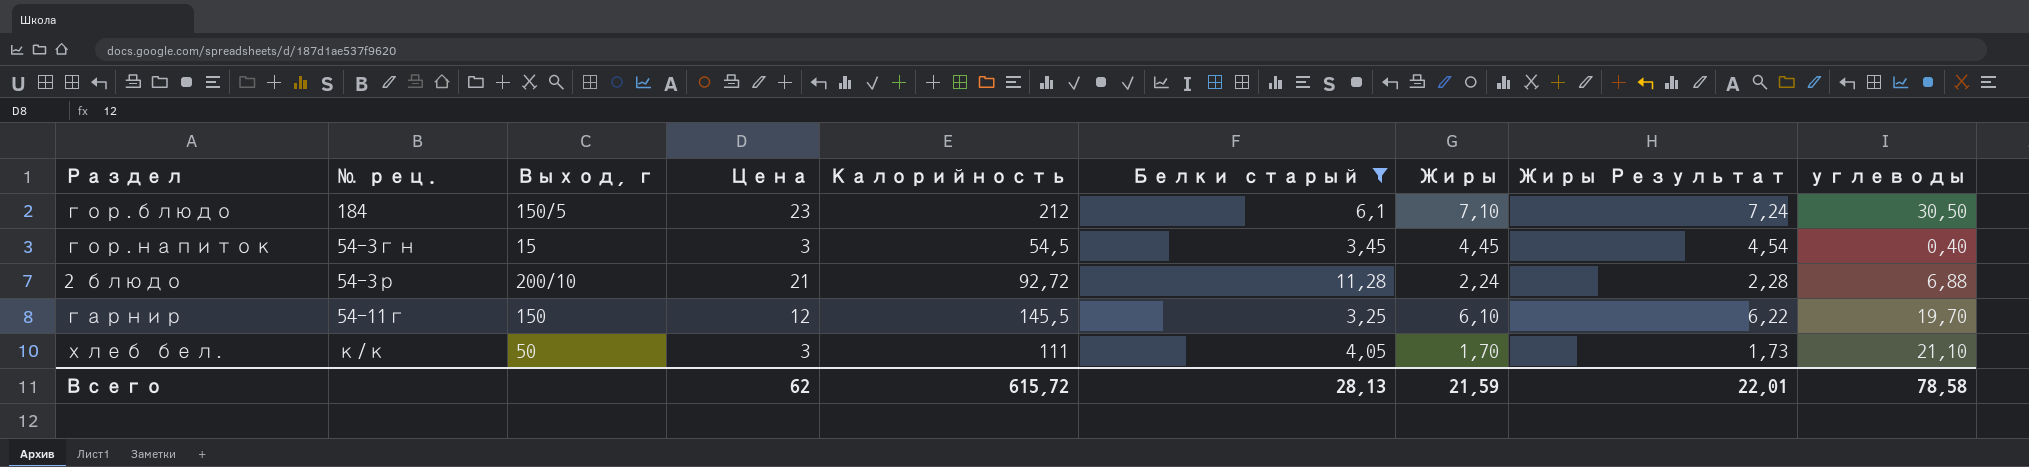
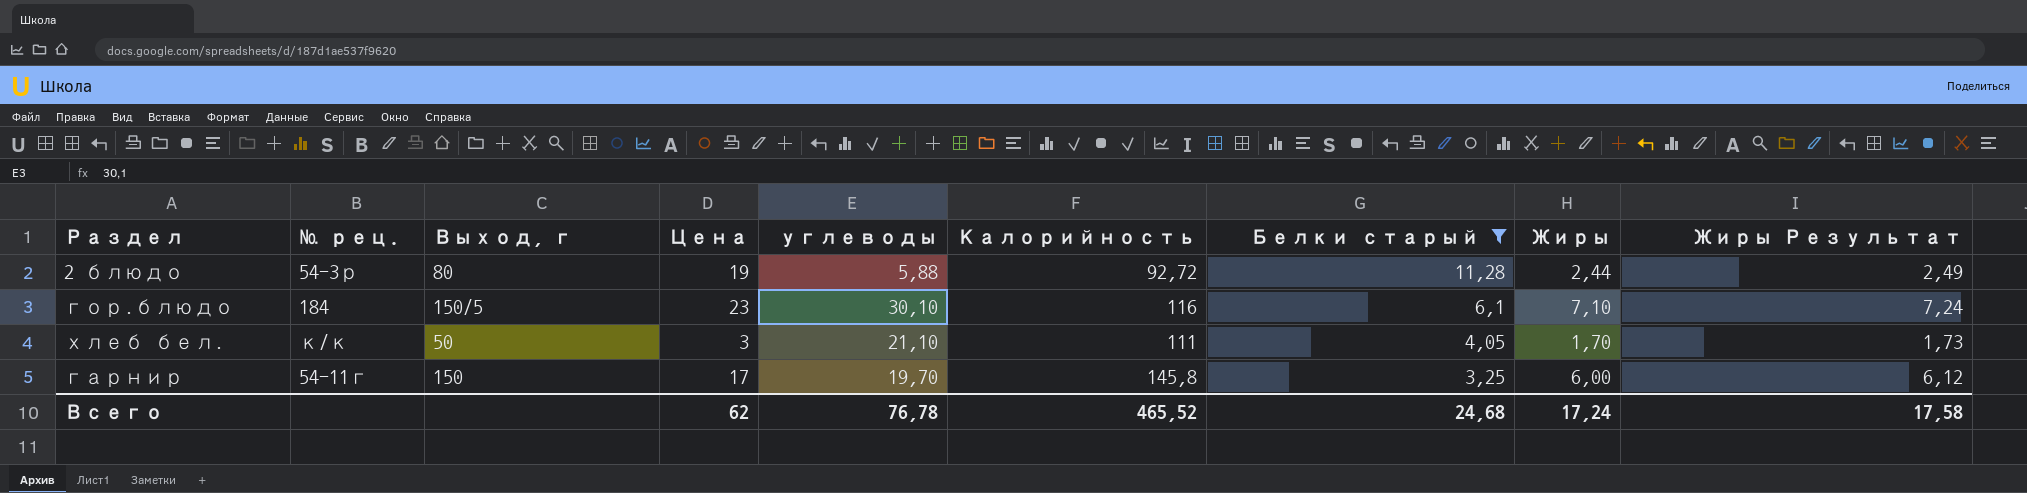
row order: none -> Белки старый descending
column углеводы | position: 9 -> 5
row гор.напиток: 54-3гн | 15 | 3 | 54,5 | 3,45 | 4,45 | 4,54 | 0,40 -> none
2 блюдо | Выход, г: 200/10 -> 80
2 блюдо | Цена: 21 -> 19
2 блюдо | углеводы: 6,88 -> 5,88
2 блюдо | Жиры: 2,24 -> 2,44
2 блюдо | Жиры Результат: 2,28 -> 2,49
гор.блюдо | углеводы: 30,50 -> 30,10
гор.блюдо | Калорийность: 212 -> 116
гарнир | Цена: 12 -> 17
гарнир | Калорийность: 145,5 -> 145,8
гарнир | Жиры: 6,10 -> 6,00
гарнир | Жиры Результат: 6,22 -> 6,12
Всего | углеводы: 78,58 -> 76,78
Всего | Калорийность: 615,72 -> 465,52
Всего | Белки старый: 28,13 -> 24,68
Всего | Жиры: 21,59 -> 17,24
Всего | Жиры Результат: 22,01 -> 17,58

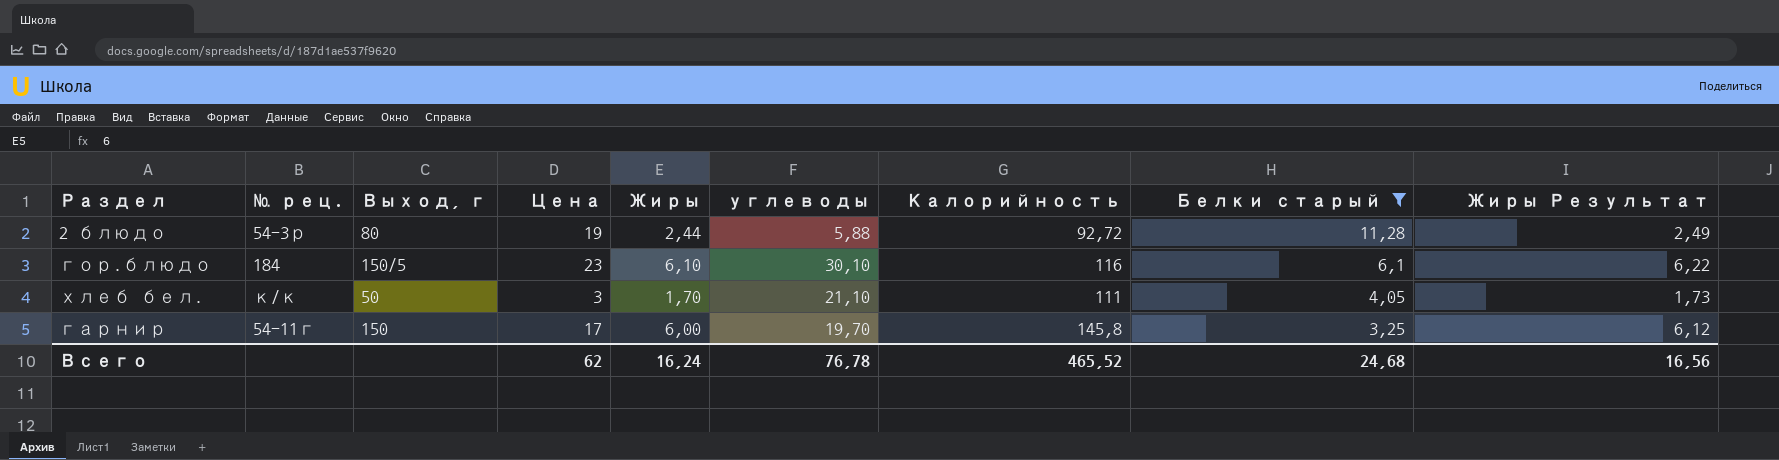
column Жиры | position: 8 -> 5
гор.блюдо | Жиры: 7,10 -> 6,10
гор.блюдо | Жиры Результат: 7,24 -> 6,22
Всего | Жиры: 17,24 -> 16,24
Всего | Жиры Результат: 17,58 -> 16,56

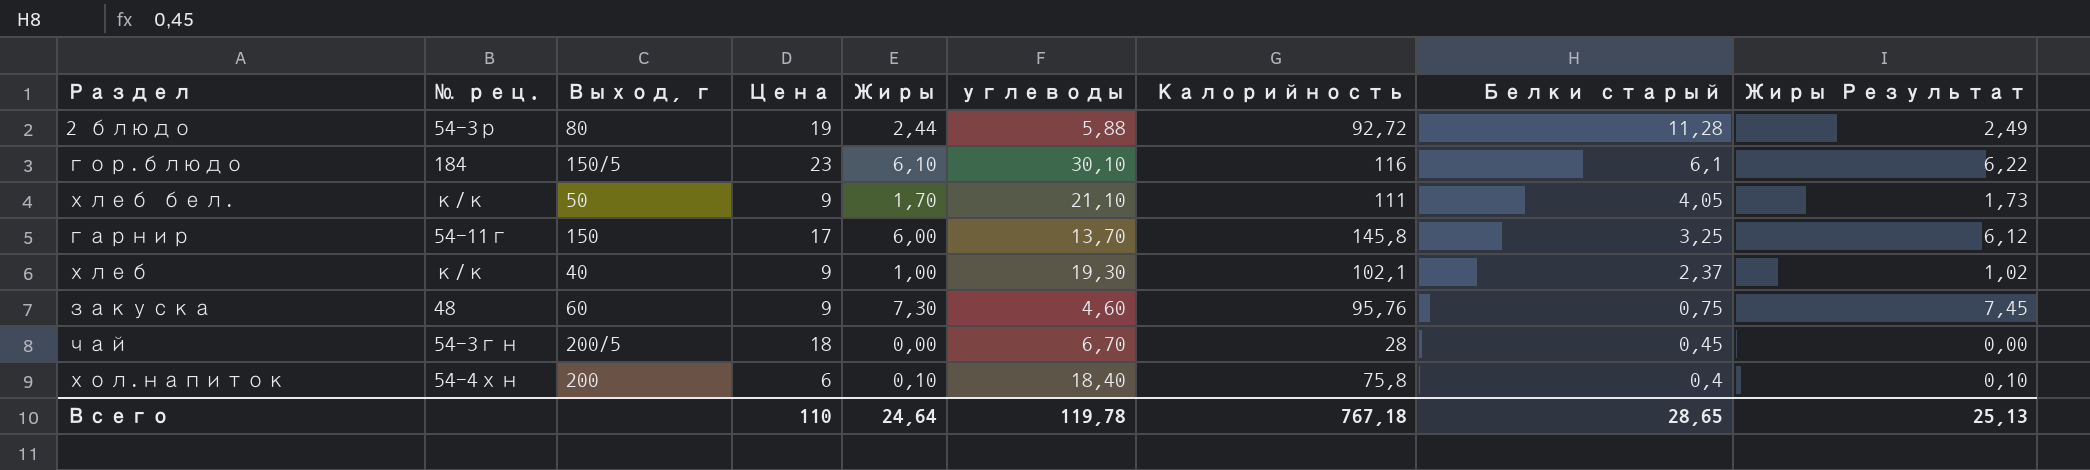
filter: Белки старый >= 3,25 -> none
хлеб бел. | Цена: 3 -> 9
гарнир | углеводы: 19,70 -> 13,70
Всего | Цена: 62 -> 110
Всего | Жиры: 16,24 -> 24,64
Всего | углеводы: 76,78 -> 119,78
Всего | Калорийность: 465,52 -> 767,18
Всего | Белки старый: 24,68 -> 28,65
Всего | Жиры Результат: 16,56 -> 25,13

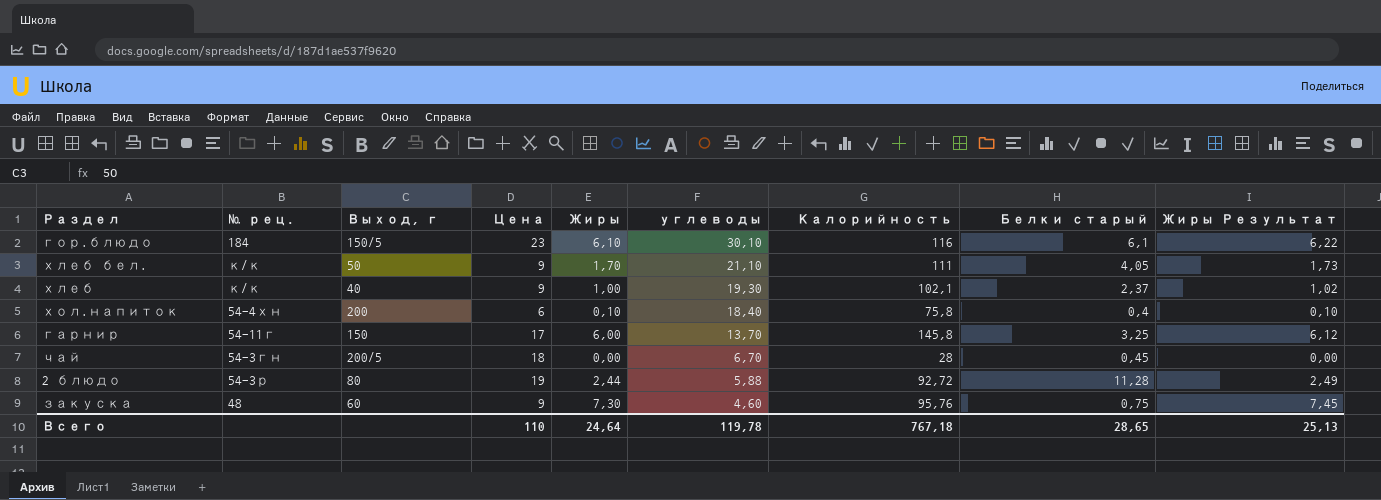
row order: Белки старый descending -> углеводы descending

